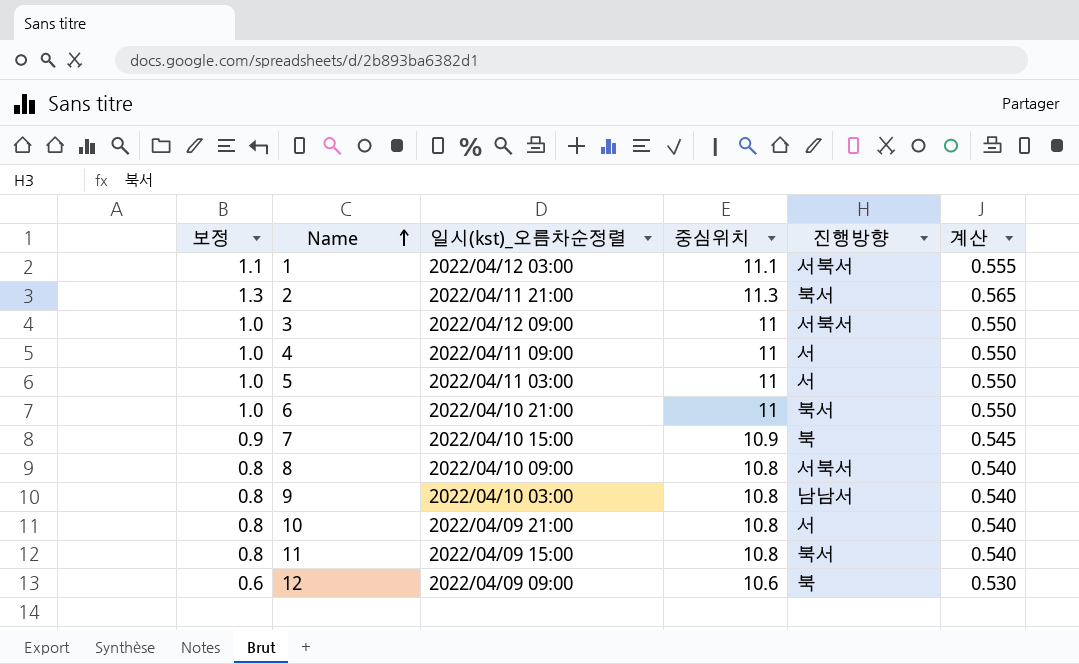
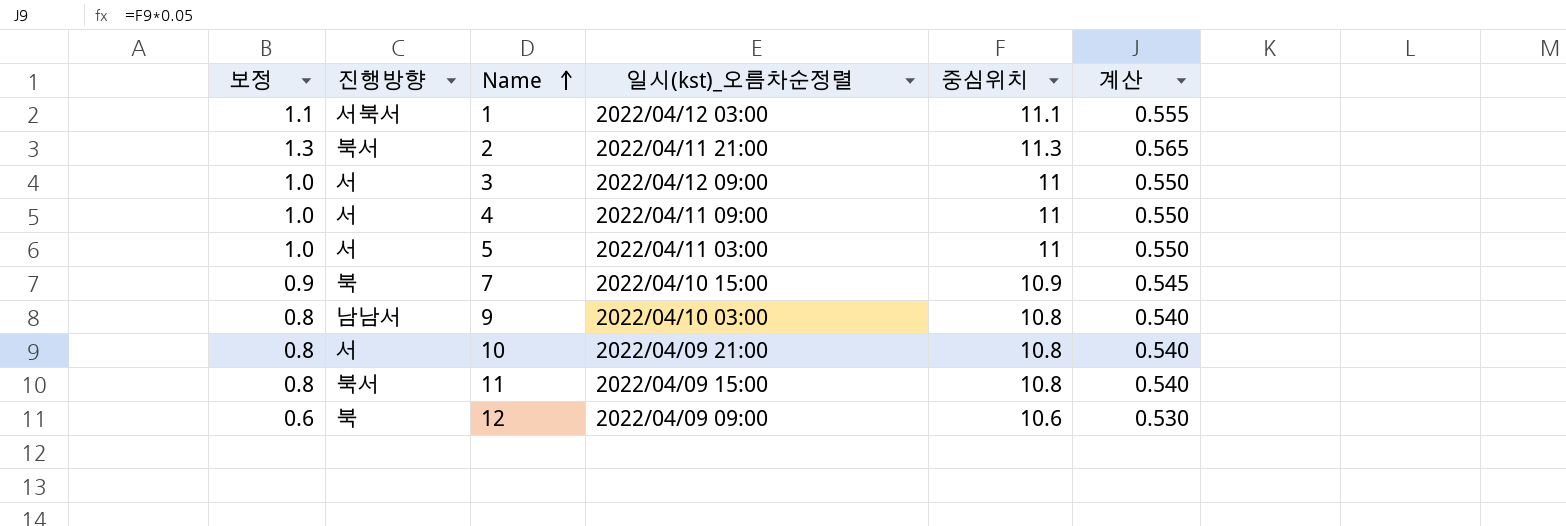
column 진행방향 | position: 5 -> 2
row 6: 1.0 | 2022/04/10 21:00 | 11 | 북서 | 0.550 -> none
row 8: 0.8 | 2022/04/10 09:00 | 10.8 | 서북서 | 0.540 -> none
3 | 진행방향: 서북서 -> 서

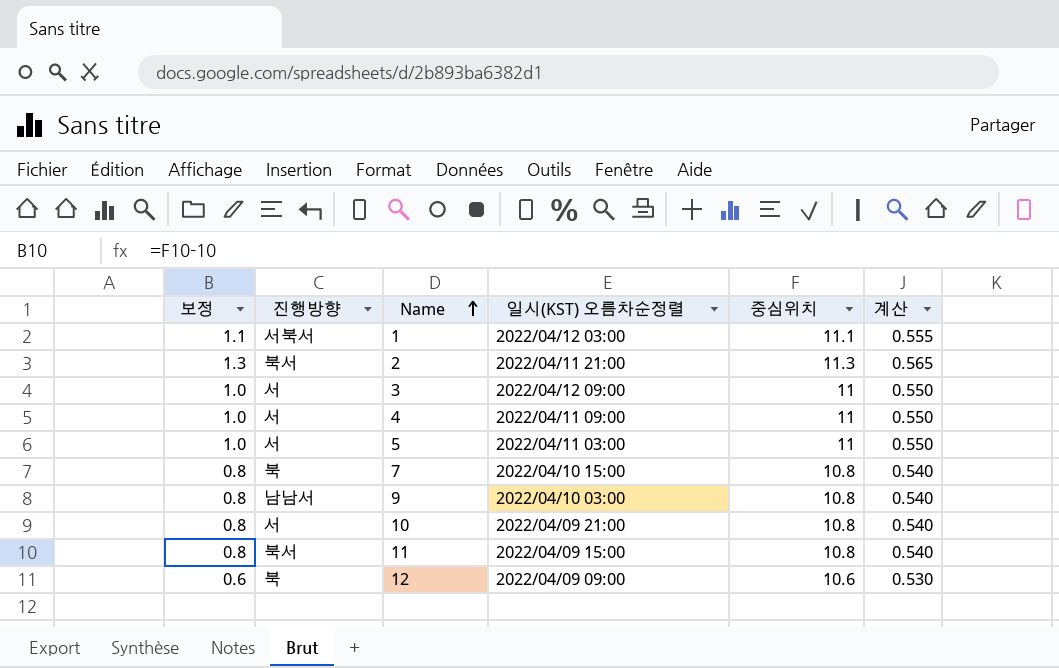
column name: 일시(kst)_오름차순정렬 -> 일시(KST) 오름차순정렬
7 | 보정: 0.9 -> 0.8
7 | 중심위치: 10.9 -> 10.8
7 | 계산: 0.545 -> 0.540

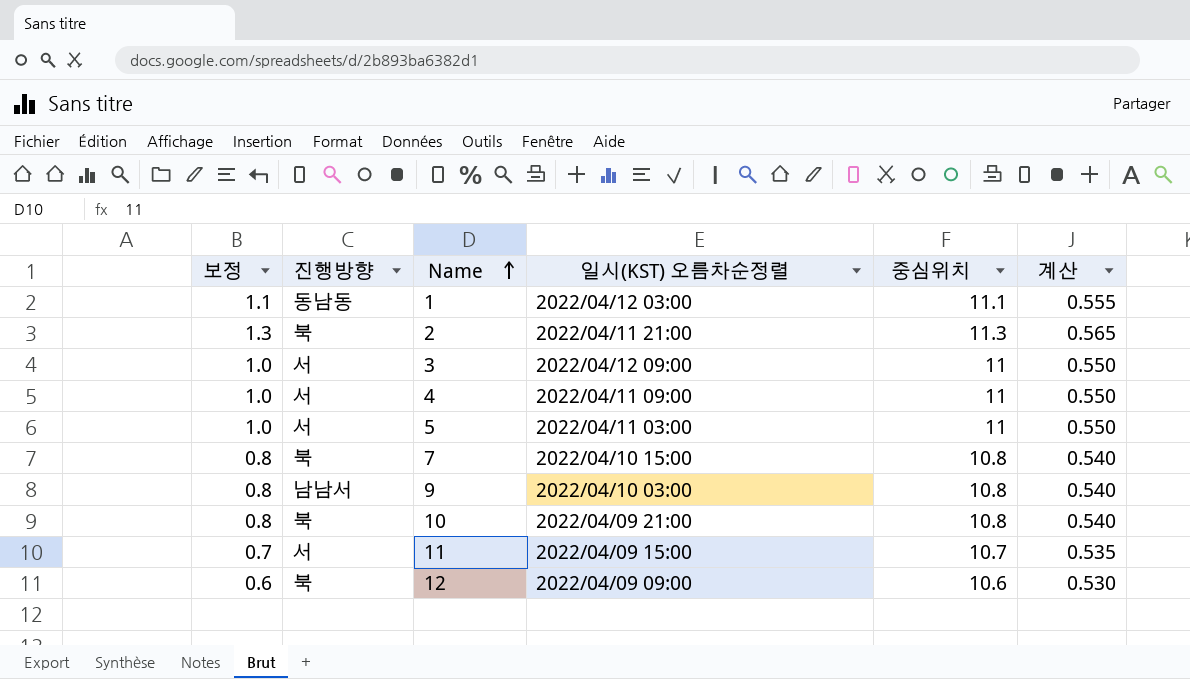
1 | 진행방향: 서북서 -> 동남동
2 | 진행방향: 북서 -> 북
10 | 진행방향: 서 -> 북
11 | 보정: 0.8 -> 0.7
11 | 진행방향: 북서 -> 서
11 | 중심위치: 10.8 -> 10.7
11 | 계산: 0.540 -> 0.535

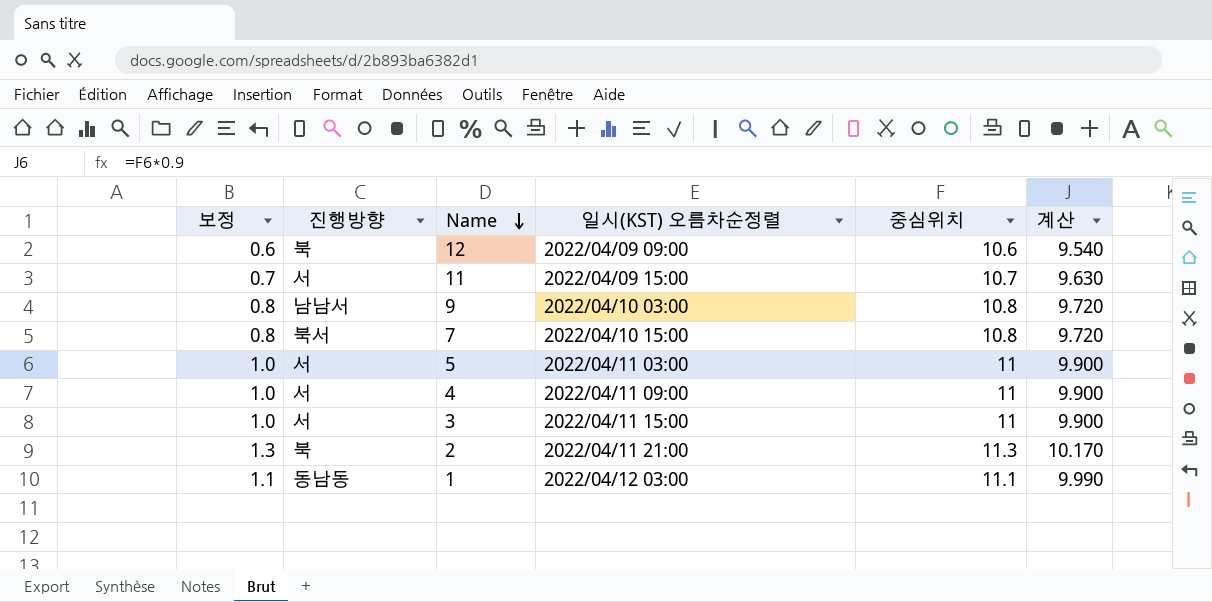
row order: Name ascending -> Name descending
column 계산 | formula: [중심위치] * 0.05 -> [중심위치] * 0.9
row 10: 0.8 | 북 | 2022/04/09 21:00 | 10.8 | 0.540 -> none
7 | 진행방향: 북 -> 북서
3 | 일시(KST) 오름차순정렬: 2022/04/12 09:00 -> 2022/04/11 15:00

